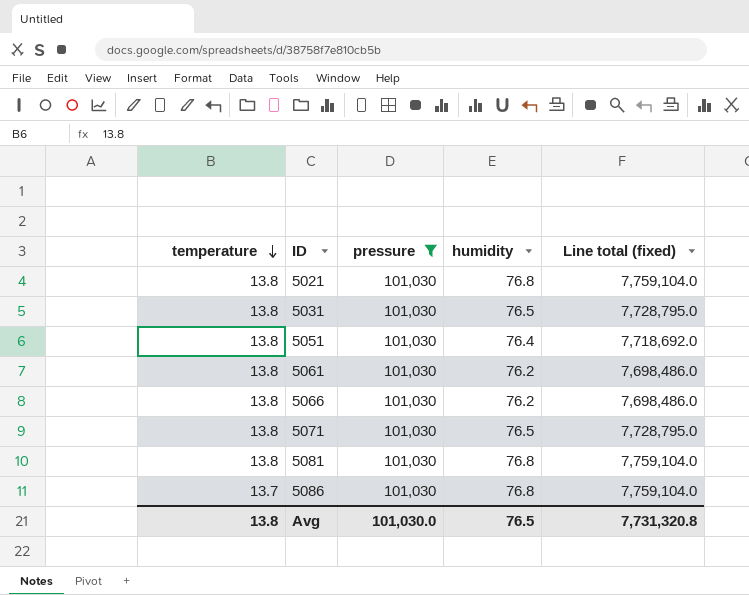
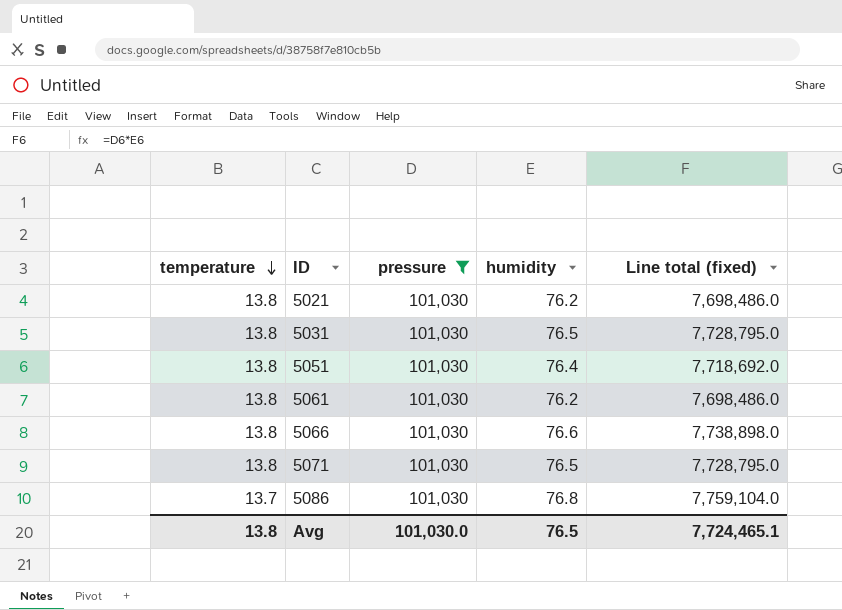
row 5081: 13.8 | 101,030 | 76.8 | 7,759,104.0 -> none
5021 | humidity: 76.8 -> 76.2
5021 | Line total (fixed): 7,759,104.0 -> 7,698,486.0
5066 | humidity: 76.2 -> 76.6
5066 | Line total (fixed): 7,698,486.0 -> 7,738,898.0
Avg | Line total (fixed): 7,731,320.8 -> 7,724,465.1

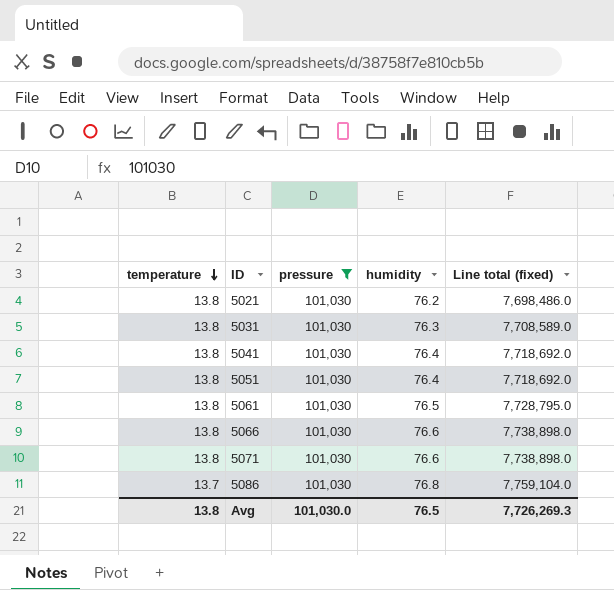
5031 | humidity: 76.5 -> 76.3
5031 | Line total (fixed): 7,728,795.0 -> 7,708,589.0
row 5041: none -> 13.8 | 101,030 | 76.4 | 7,718,692.0
5061 | humidity: 76.2 -> 76.5
5061 | Line total (fixed): 7,698,486.0 -> 7,728,795.0
5071 | humidity: 76.5 -> 76.6
5071 | Line total (fixed): 7,728,795.0 -> 7,738,898.0
Avg | Line total (fixed): 7,724,465.1 -> 7,726,269.3

